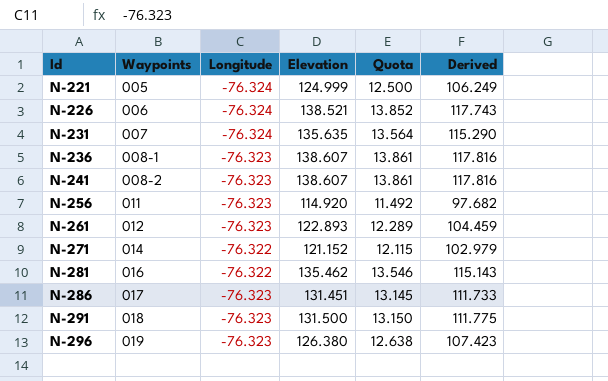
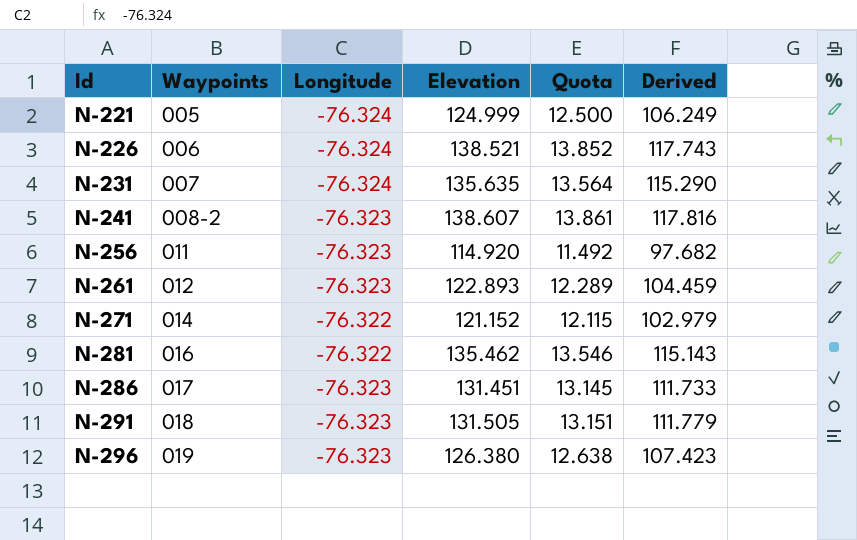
row N-236: 008-1 | -76.323 | 138.607 | 13.861 | 117.816 -> none
N-291 | Elevation: 131.500 -> 131.505
N-291 | Quota: 13.150 -> 13.151
N-291 | Derived: 111.775 -> 111.779

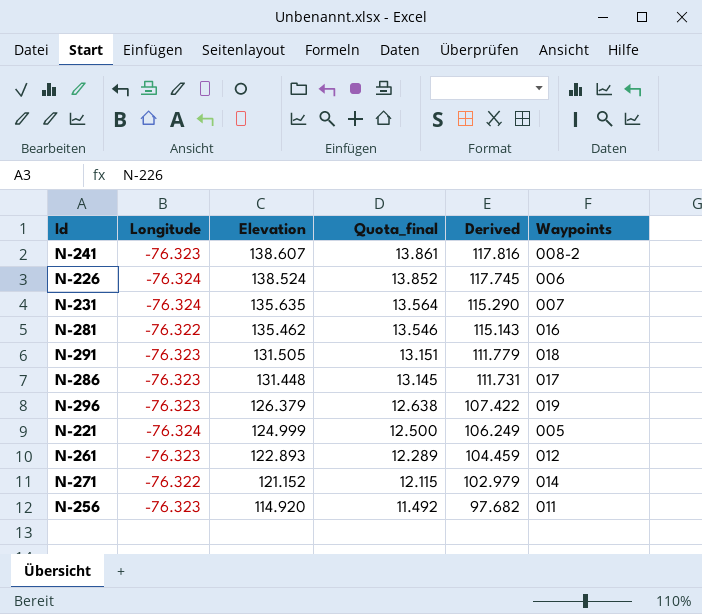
row order: Id ascending -> Elevation descending
column name: Quota -> Quota_final
column Waypoints | position: 2 -> 6
N-226 | Elevation: 138.521 -> 138.524
N-226 | Derived: 117.743 -> 117.745
N-286 | Elevation: 131.451 -> 131.448
N-286 | Derived: 111.733 -> 111.731
N-296 | Elevation: 126.380 -> 126.379
N-296 | Derived: 107.423 -> 107.422

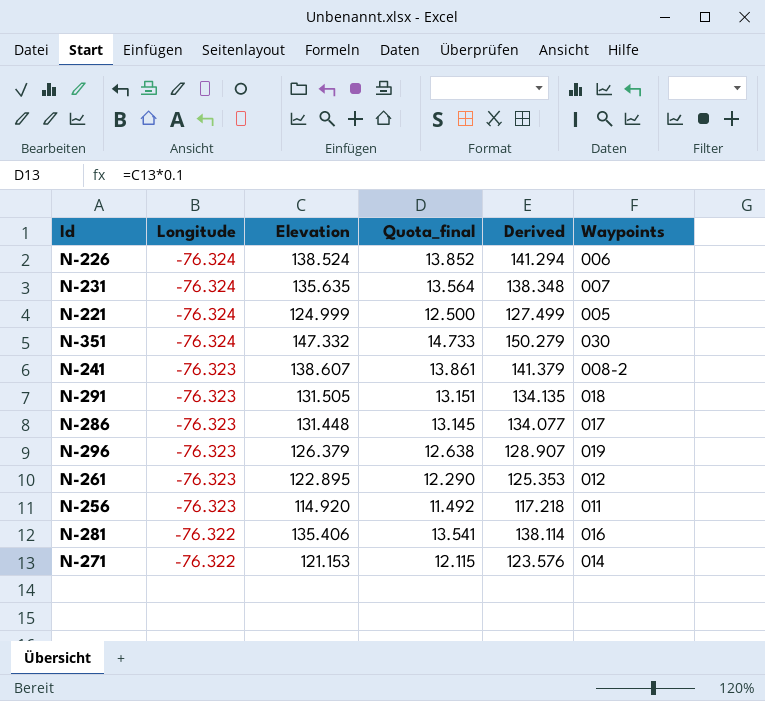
row order: Elevation descending -> Longitude ascending
column Derived | formula: [Elevation] * 0.85 -> [Elevation] * 1.02
row N-351: none -> -76.324 | 147.332 | 14.733 | 150.279 | 030
N-261 | Elevation: 122.893 -> 122.895
N-261 | Quota_final: 12.289 -> 12.290
N-281 | Elevation: 135.462 -> 135.406
N-281 | Quota_final: 13.546 -> 13.541
N-271 | Elevation: 121.152 -> 121.153

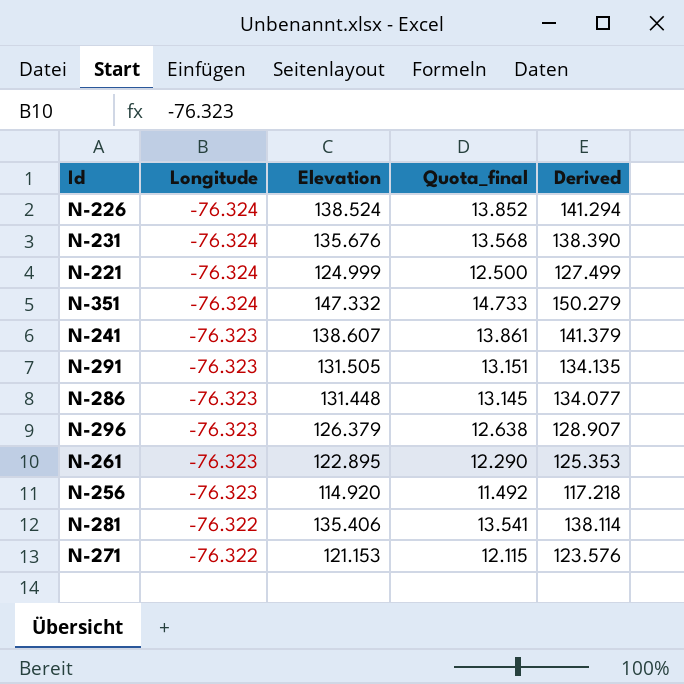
column Waypoints | position: 6 -> none
N-231 | Elevation: 135.635 -> 135.676
N-231 | Quota_final: 13.564 -> 13.568
N-231 | Derived: 138.348 -> 138.390

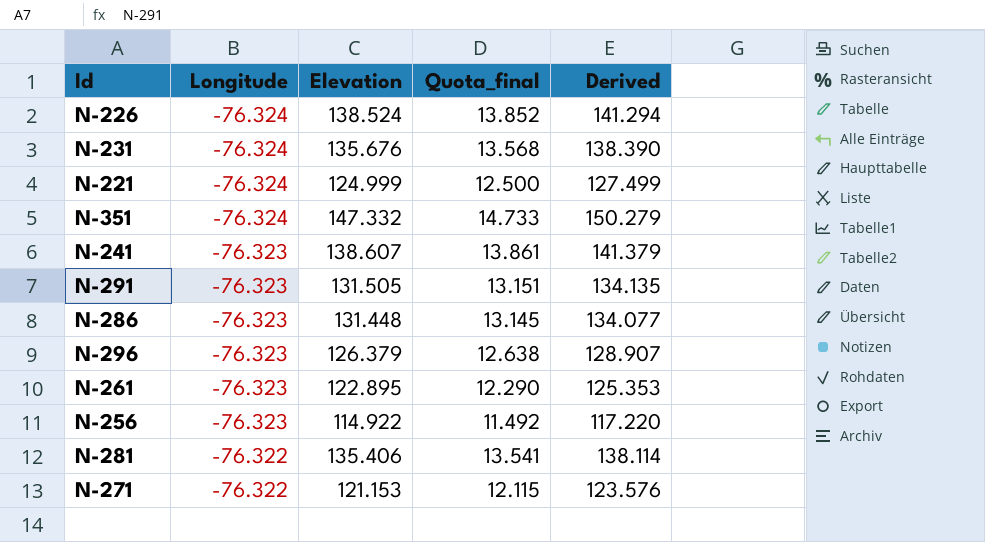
N-256 | Elevation: 114.920 -> 114.922
N-256 | Derived: 117.218 -> 117.220

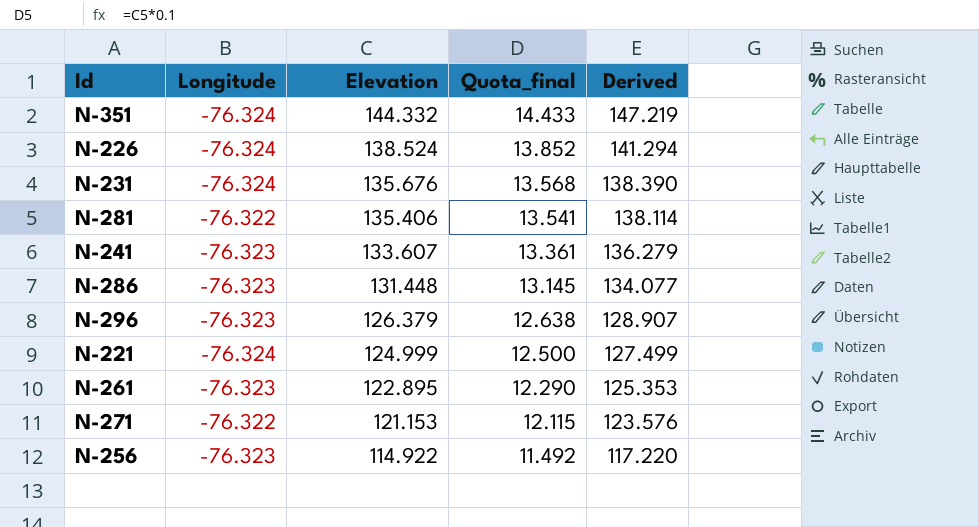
row order: Longitude ascending -> Elevation descending
row N-291: -76.323 | 131.505 | 13.151 | 134.135 -> none
N-351 | Elevation: 147.332 -> 144.332
N-351 | Quota_final: 14.733 -> 14.433
N-351 | Derived: 150.279 -> 147.219
N-241 | Elevation: 138.607 -> 133.607
N-241 | Quota_final: 13.861 -> 13.361
N-241 | Derived: 141.379 -> 136.279

